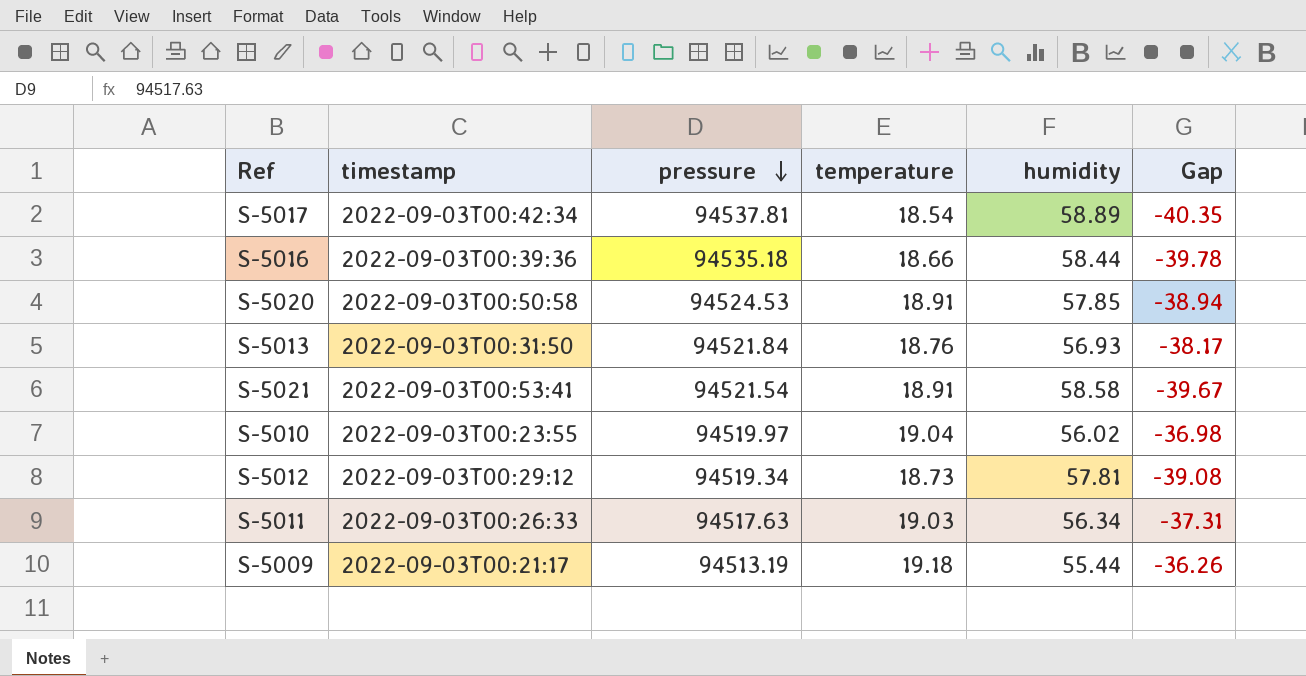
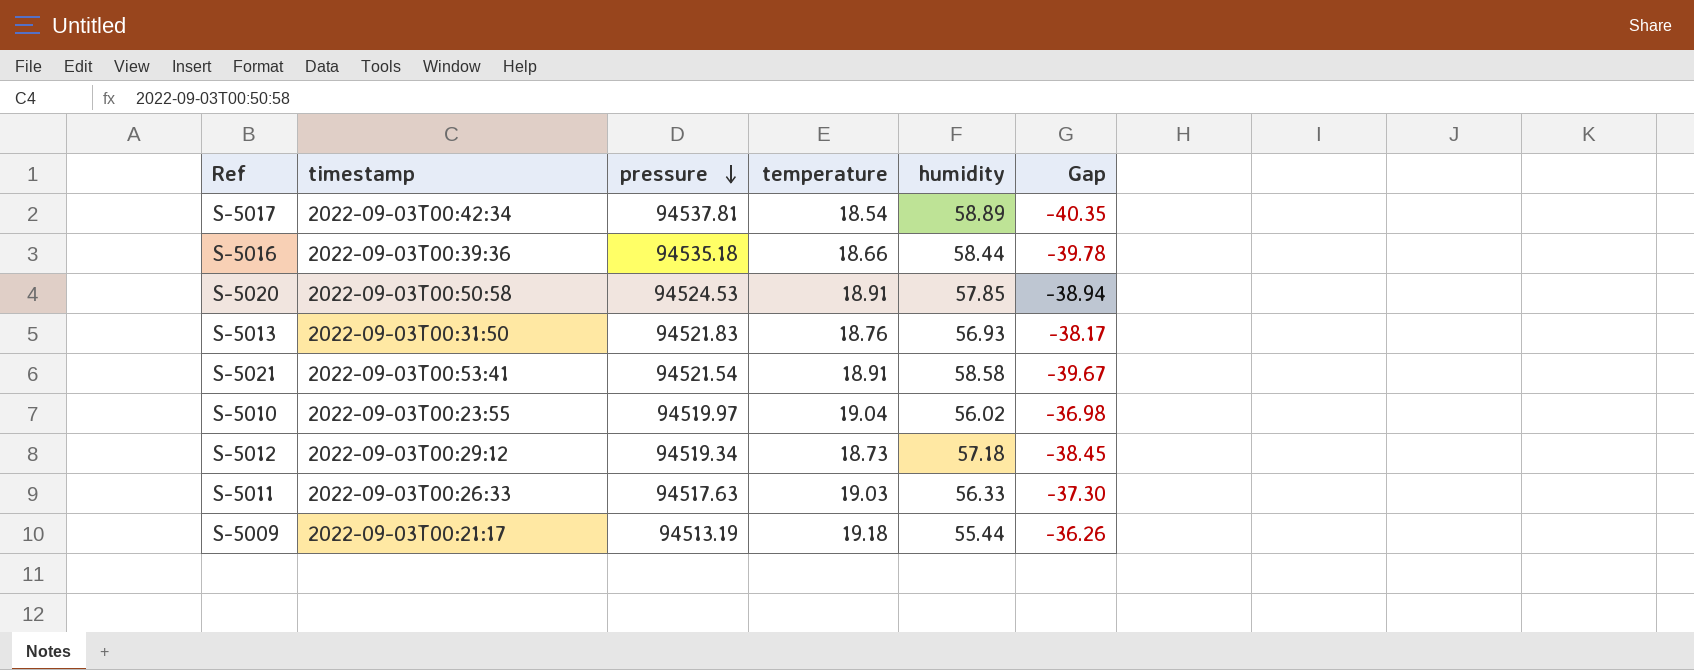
S-5013 | pressure: 94521.84 -> 94521.83
S-5012 | humidity: 57.81 -> 57.18
S-5012 | Gap: -39.08 -> -38.45
S-5011 | humidity: 56.34 -> 56.33
S-5011 | Gap: -37.31 -> -37.30

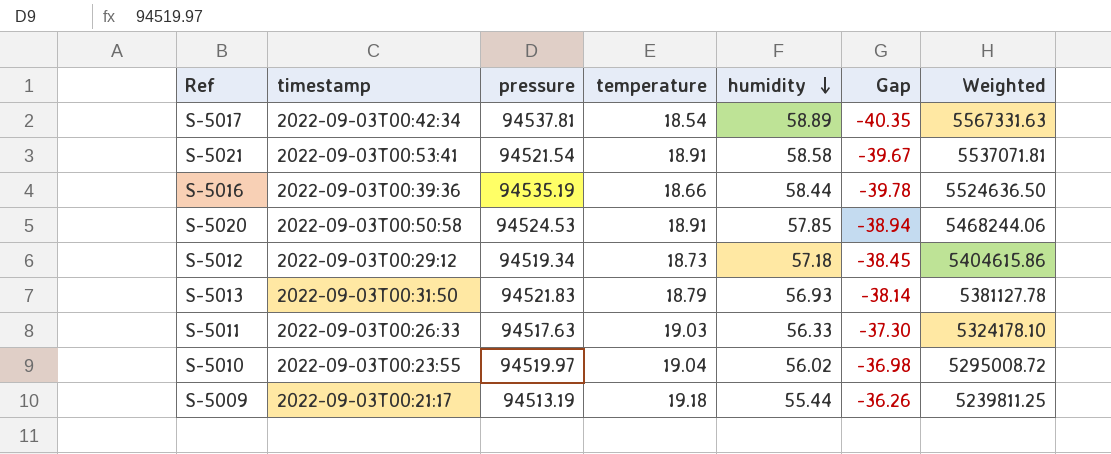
row order: pressure descending -> humidity descending
column Weighted | formula: none -> [pressure] * [humidity]
S-5016 | pressure: 94535.18 -> 94535.19
S-5013 | temperature: 18.76 -> 18.79
S-5013 | Gap: -38.17 -> -38.14

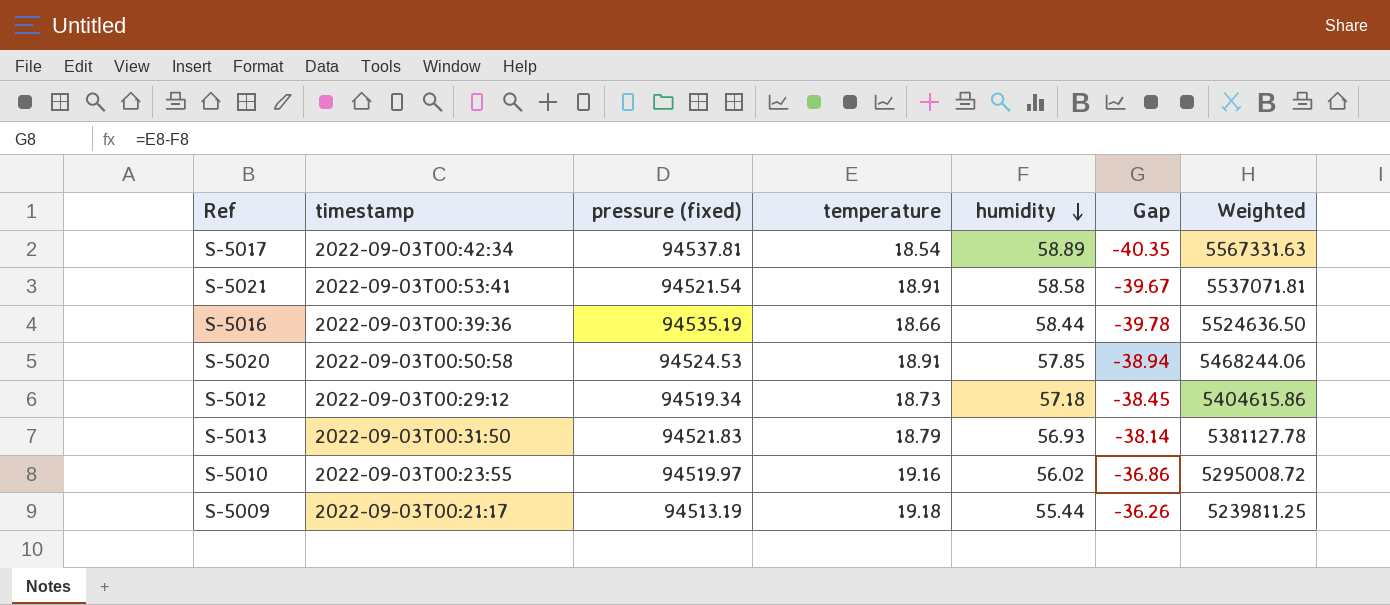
column name: pressure -> pressure (fixed)
row S-5011: 2022-09-03T00:26:33 | 94517.63 | 19.03 | 56.33 | -37.30 | 5324178.10 -> none
S-5010 | temperature: 19.04 -> 19.16
S-5010 | Gap: -36.98 -> -36.86

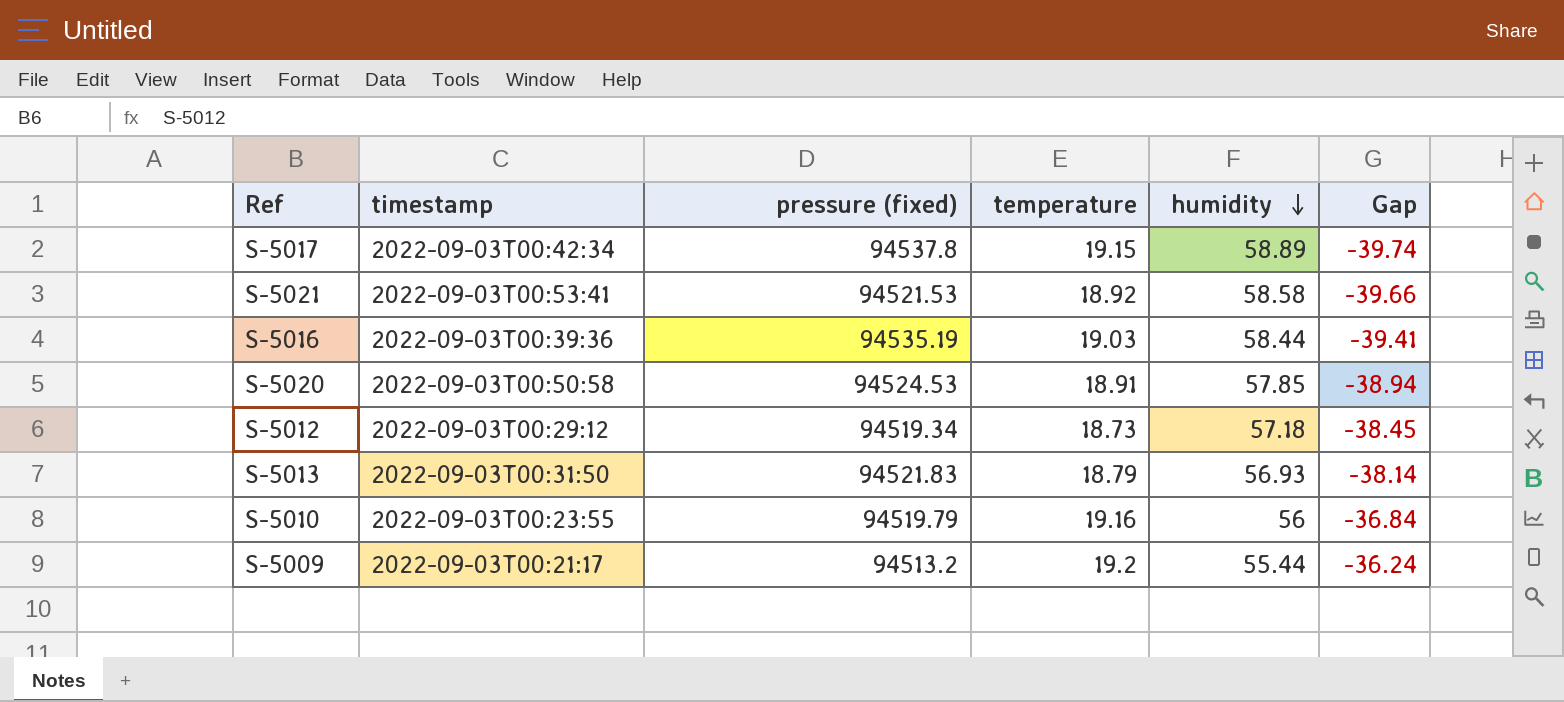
column Weighted | formula: [pressure (fixed)] * [humidity] -> none
S-5017 | pressure (fixed): 94537.81 -> 94537.8
S-5017 | temperature: 18.54 -> 19.15
S-5017 | Gap: -40.35 -> -39.74
S-5021 | pressure (fixed): 94521.54 -> 94521.53
S-5021 | temperature: 18.91 -> 18.92
S-5021 | Gap: -39.67 -> -39.66
S-5016 | temperature: 18.66 -> 19.03
S-5016 | Gap: -39.78 -> -39.41
S-5010 | pressure (fixed): 94519.97 -> 94519.79
S-5010 | humidity: 56.02 -> 56
S-5010 | Gap: -36.86 -> -36.84
S-5009 | pressure (fixed): 94513.19 -> 94513.2
S-5009 | temperature: 19.18 -> 19.2
S-5009 | Gap: -36.26 -> -36.24

